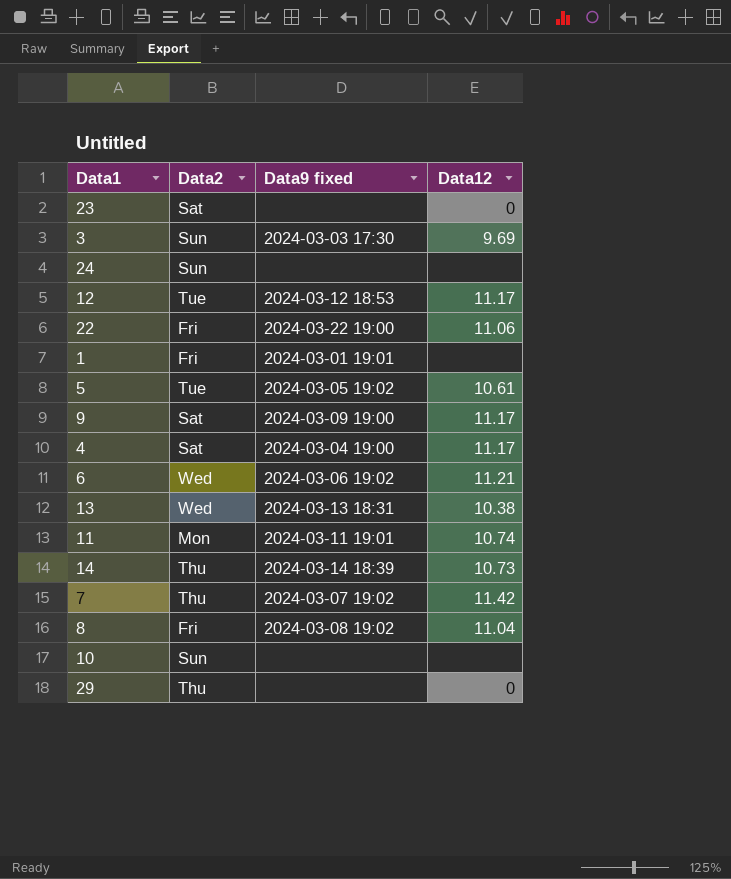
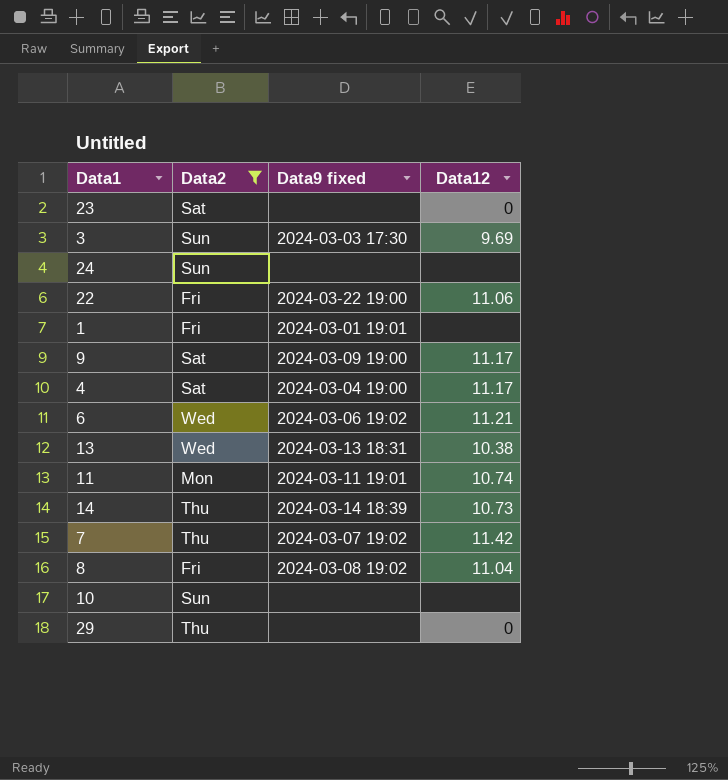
filter: none -> Data2 != Tue

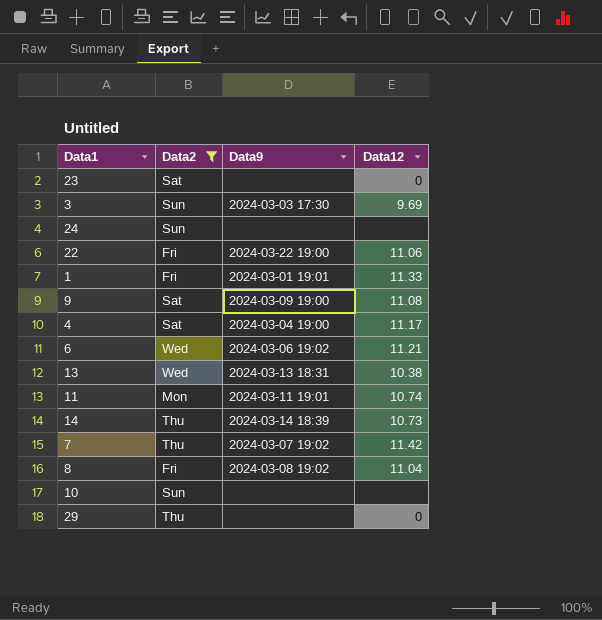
column name: Data9 fixed -> Data9
1 | Data12: none -> 11.33
9 | Data12: 11.17 -> 11.08

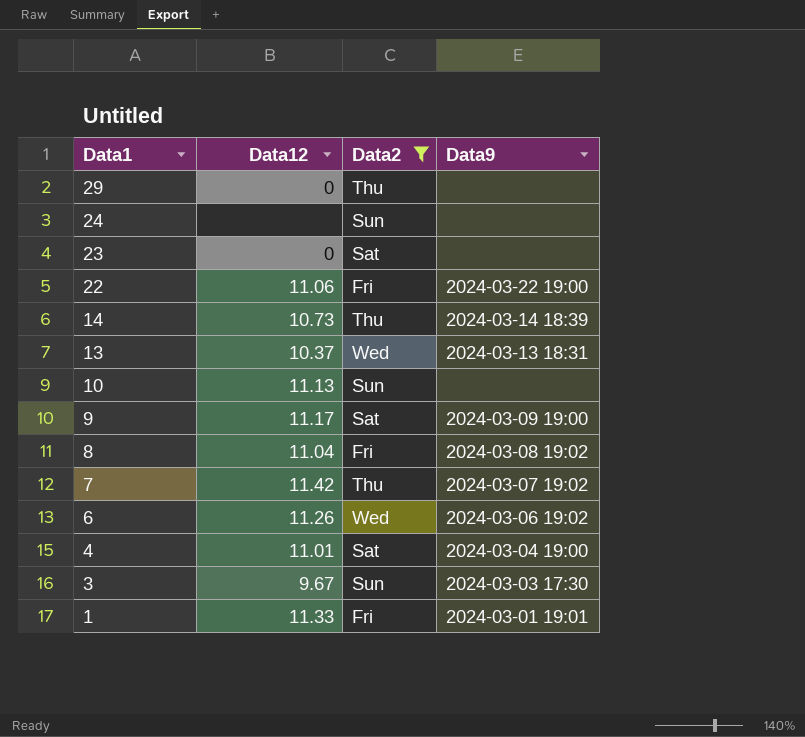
row order: none -> Data1 descending
column Data12 | position: 4 -> 2
row 11: Mon | 2024-03-11 19:01 | 10.74 -> none
13 | Data12: 10.38 -> 10.37
10 | Data12: none -> 11.13
9 | Data12: 11.08 -> 11.17
6 | Data12: 11.21 -> 11.26
4 | Data12: 11.17 -> 11.01
3 | Data12: 9.69 -> 9.67

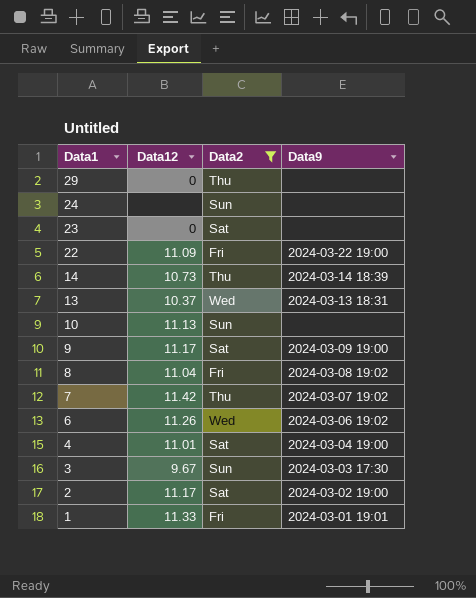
22 | Data12: 11.06 -> 11.09
row 2: none -> 11.17 | Sat | 2024-03-02 19:00

